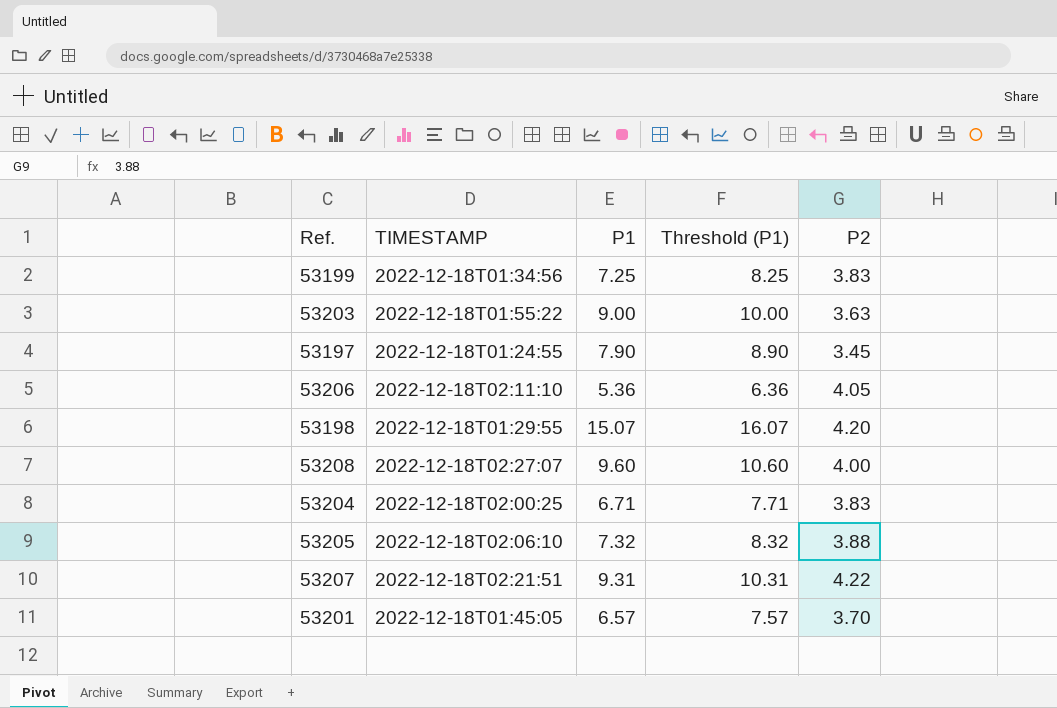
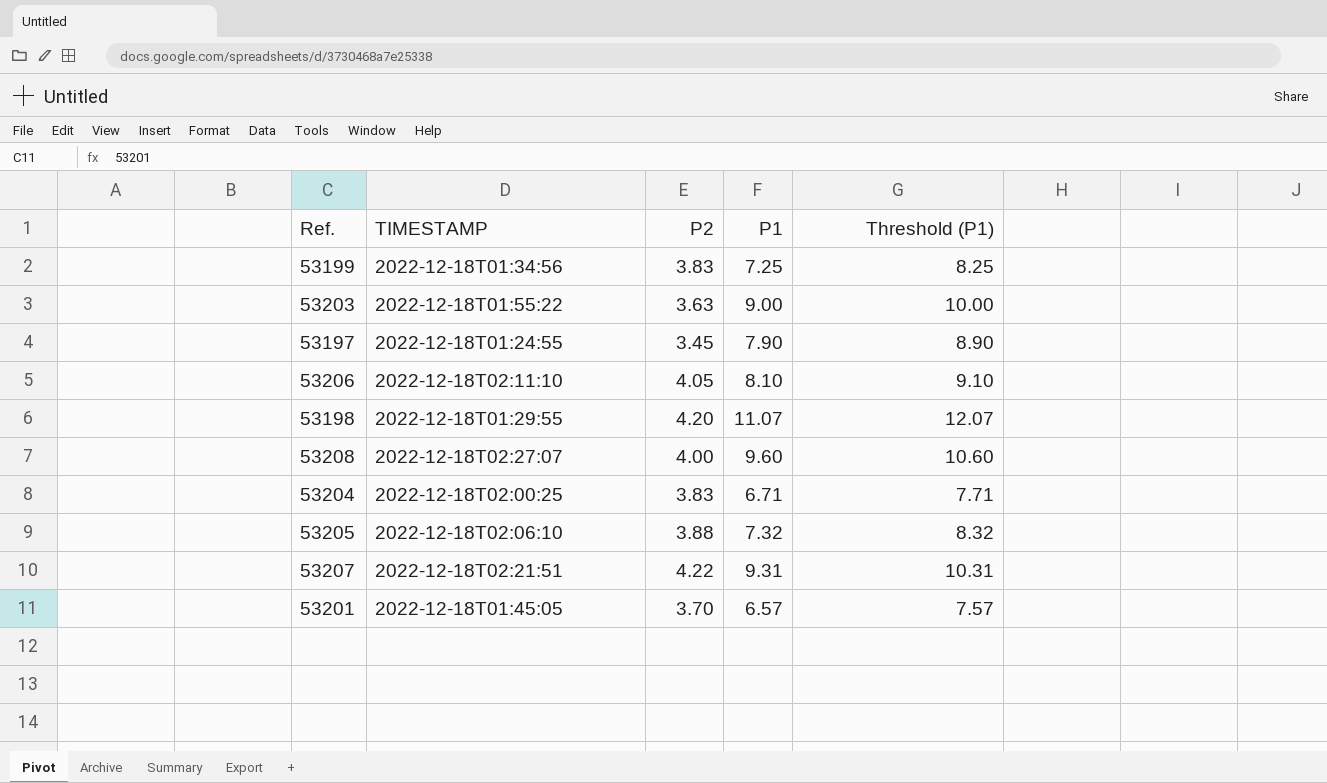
column P2 | position: 5 -> 3
53206 | P1: 5.36 -> 8.10
53206 | Threshold (P1): 6.36 -> 9.10
53198 | P1: 15.07 -> 11.07
53198 | Threshold (P1): 16.07 -> 12.07

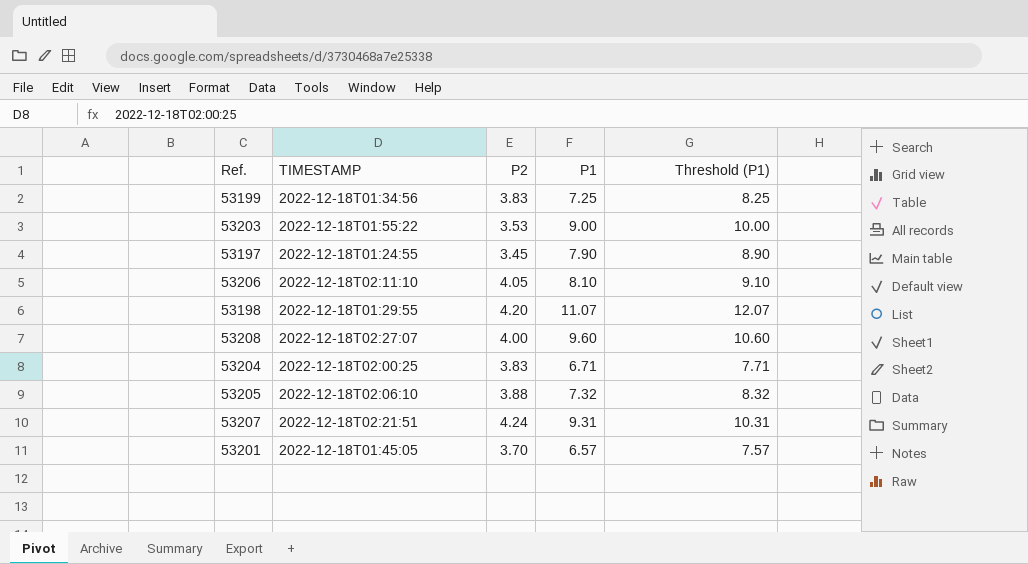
53203 | P2: 3.63 -> 3.53
53207 | P2: 4.22 -> 4.24

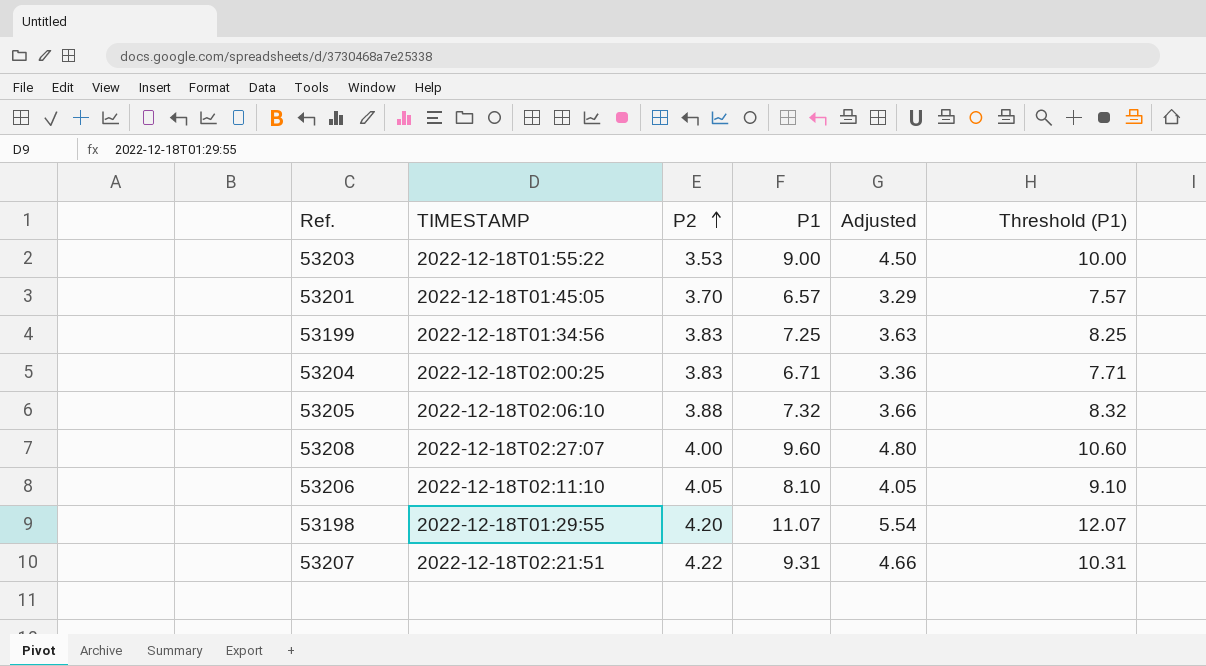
row order: none -> P2 ascending
column Adjusted | formula: none -> [P1] * 0.5
row 53197: 2022-12-18T01:24:55 | 3.45 | 7.90 | 8.90 -> none
53207 | P2: 4.24 -> 4.22

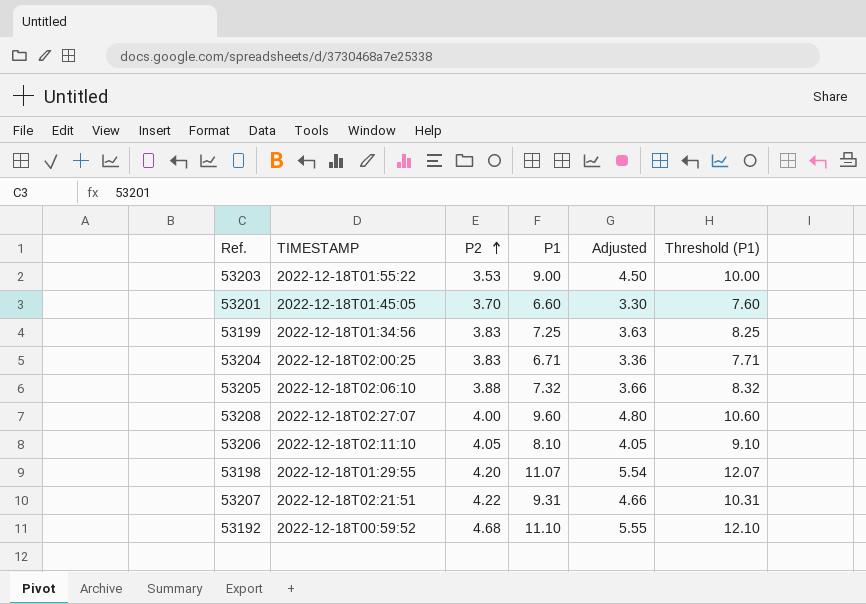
53201 | P1: 6.57 -> 6.60
53201 | Adjusted: 3.29 -> 3.30
53201 | Threshold (P1): 7.57 -> 7.60
row 53192: none -> 2022-12-18T00:59:52 | 4.68 | 11.10 | 5.55 | 12.10

